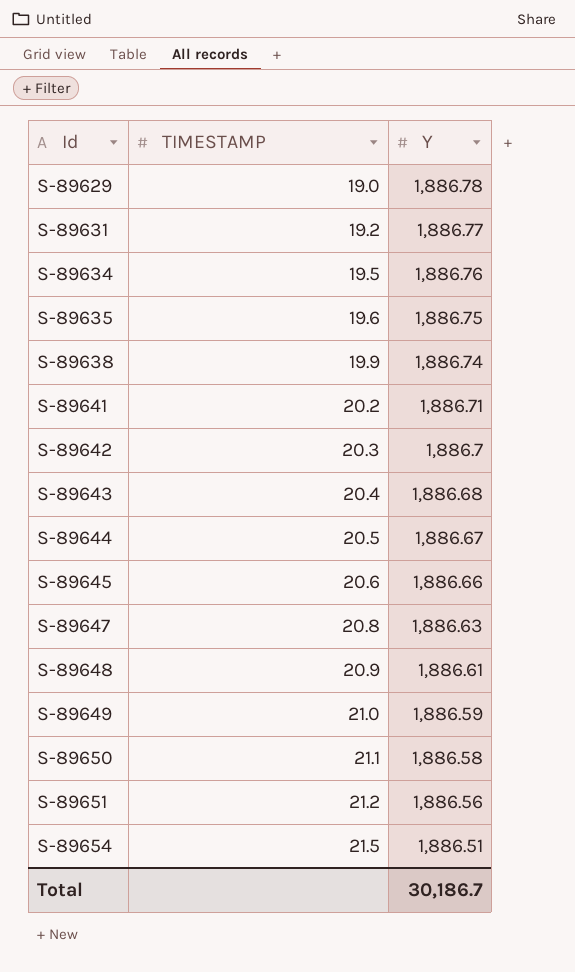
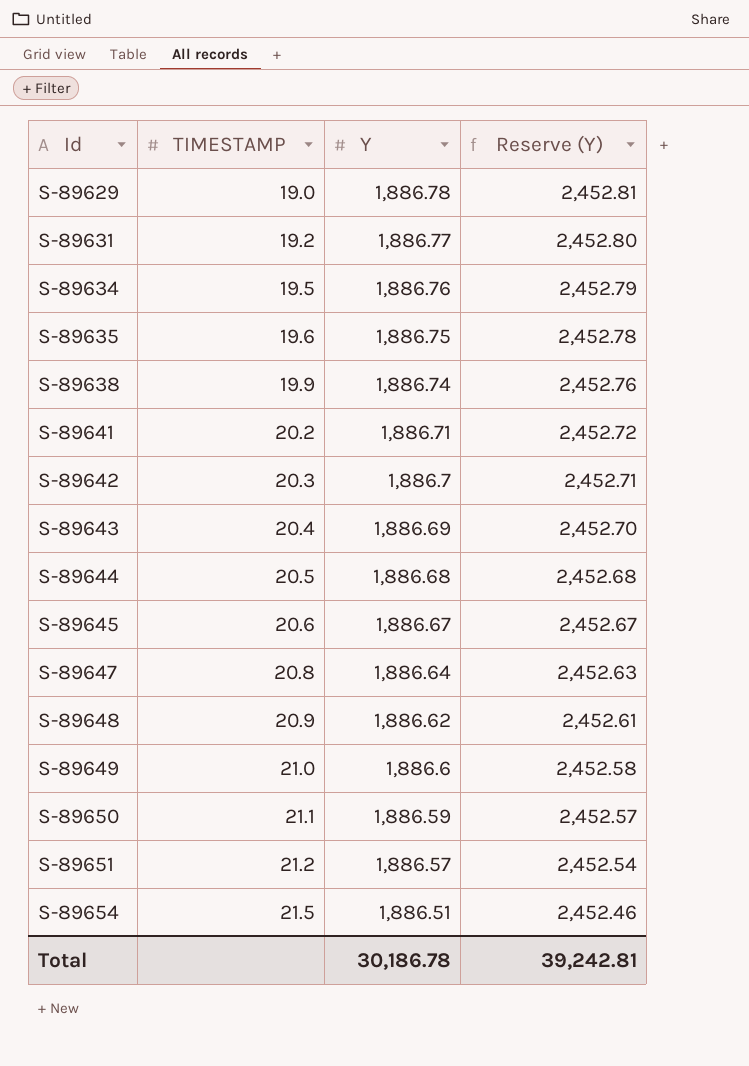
column Reserve (Y) | formula: none -> [Y] * 1.3
S-89643 | Y: 1,886.68 -> 1,886.69
S-89644 | Y: 1,886.67 -> 1,886.68
S-89645 | Y: 1,886.66 -> 1,886.67
S-89647 | Y: 1,886.63 -> 1,886.64
S-89648 | Y: 1,886.61 -> 1,886.62
S-89649 | Y: 1,886.59 -> 1,886.6
S-89650 | Y: 1,886.58 -> 1,886.59
S-89651 | Y: 1,886.56 -> 1,886.57
Total | Y: 30,186.7 -> 30,186.78

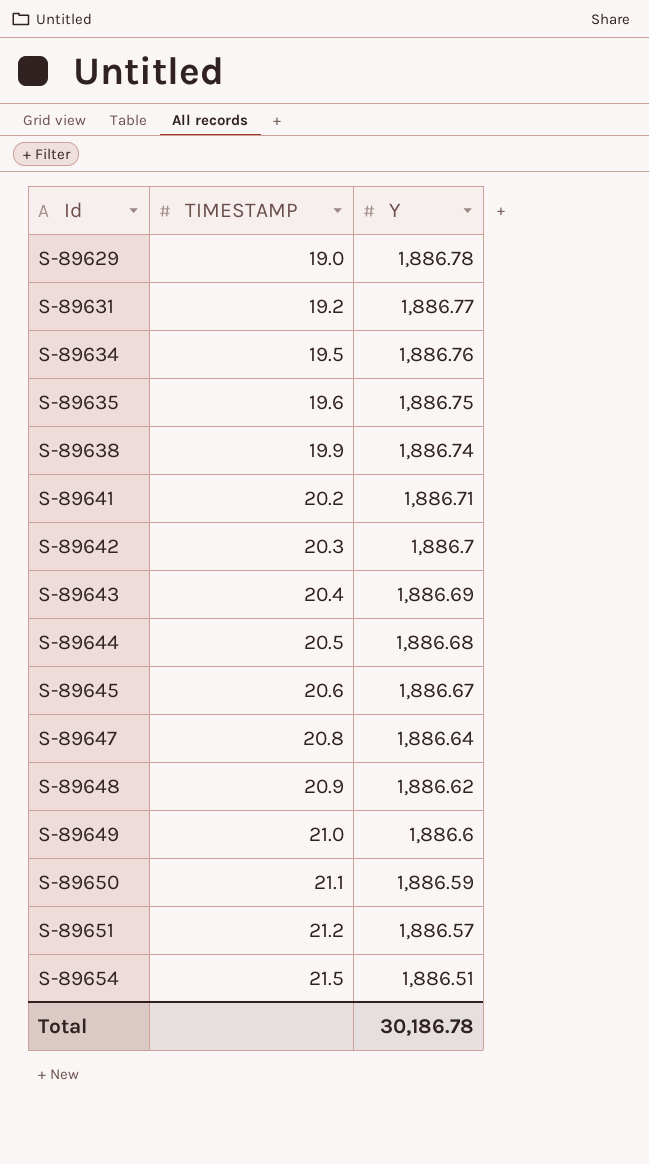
column Reserve (Y) | formula: [Y] * 1.3 -> none

